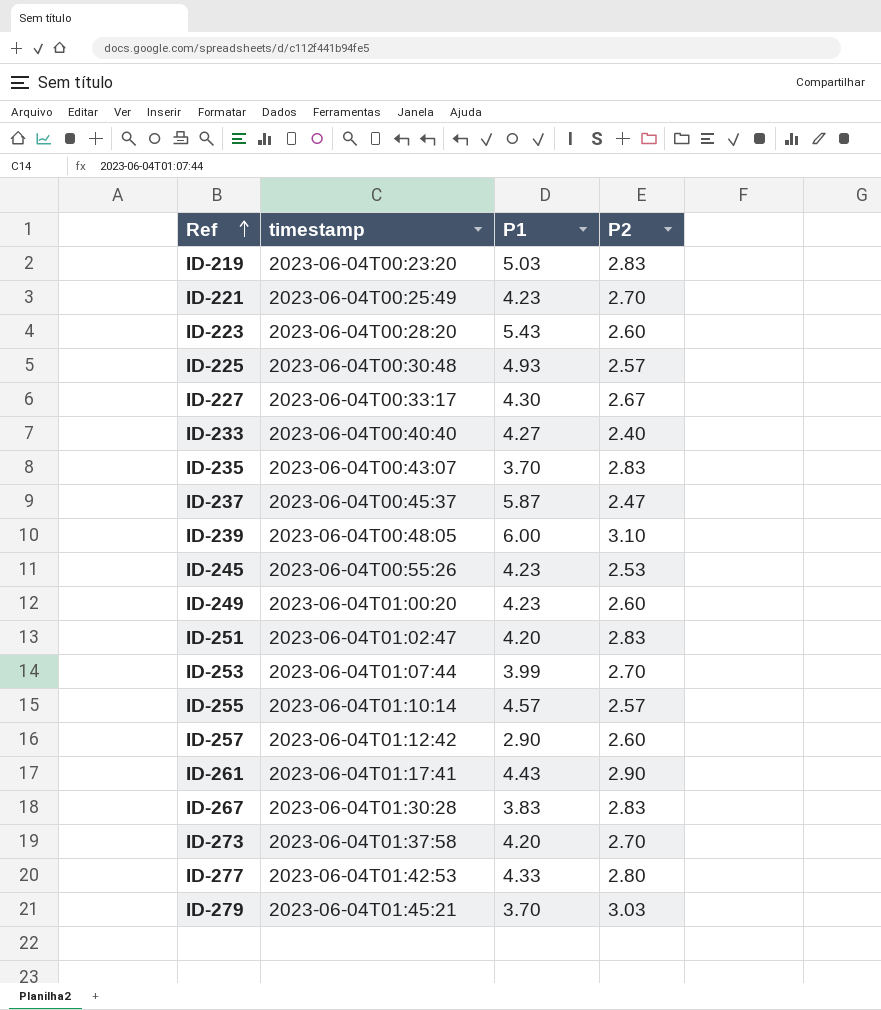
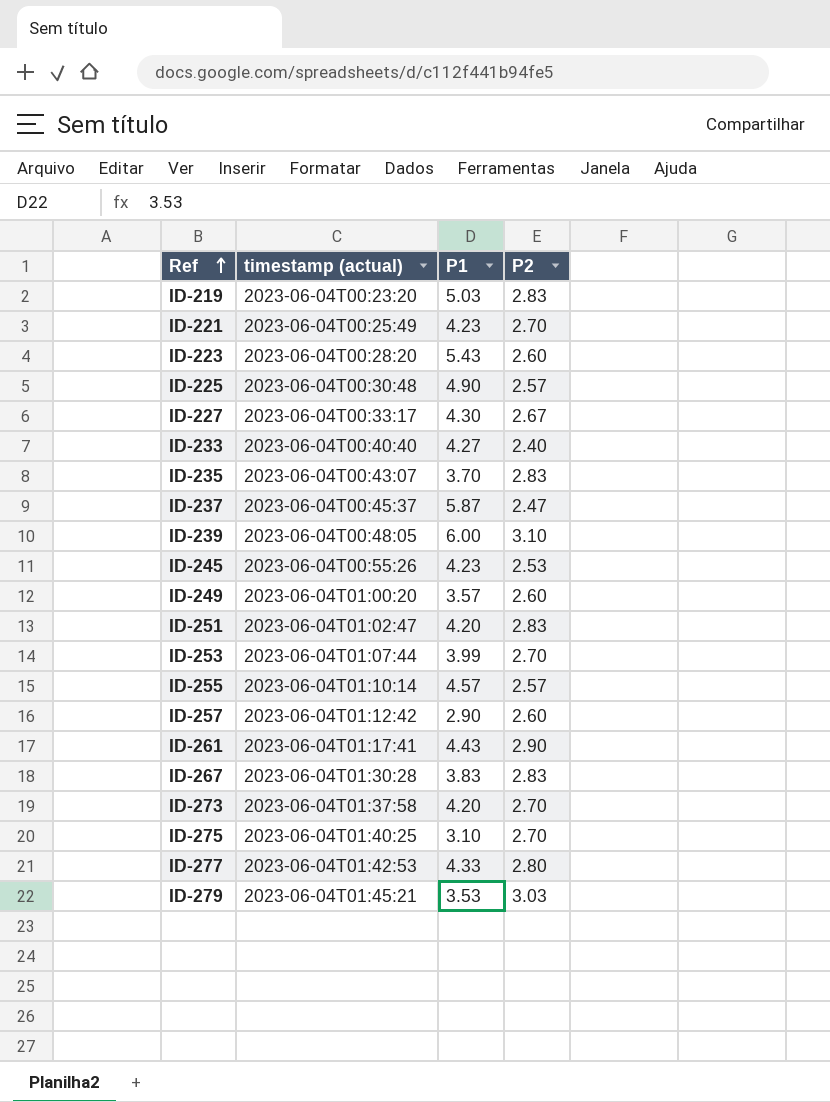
column name: timestamp -> timestamp (actual)
ID-225 | P1: 4.93 -> 4.90
ID-249 | P1: 4.23 -> 3.57
row ID-275: none -> 2023-06-04T01:40:25 | 3.10 | 2.70
ID-279 | P1: 3.70 -> 3.53

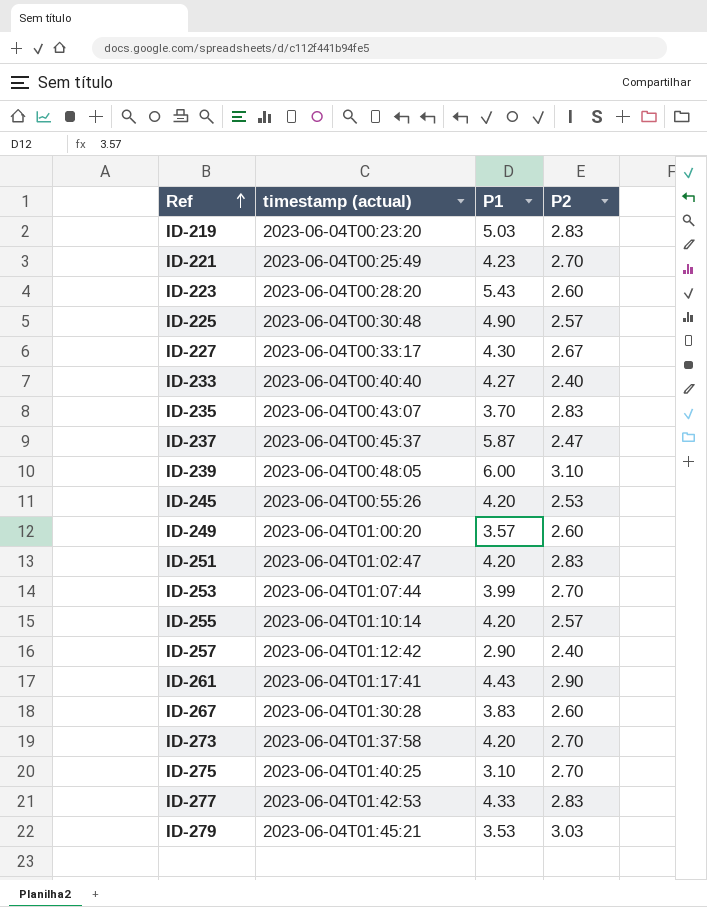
ID-245 | P1: 4.23 -> 4.20
ID-255 | P1: 4.57 -> 4.20
ID-257 | P2: 2.60 -> 2.40
ID-267 | P2: 2.83 -> 2.60
ID-277 | P2: 2.80 -> 2.83

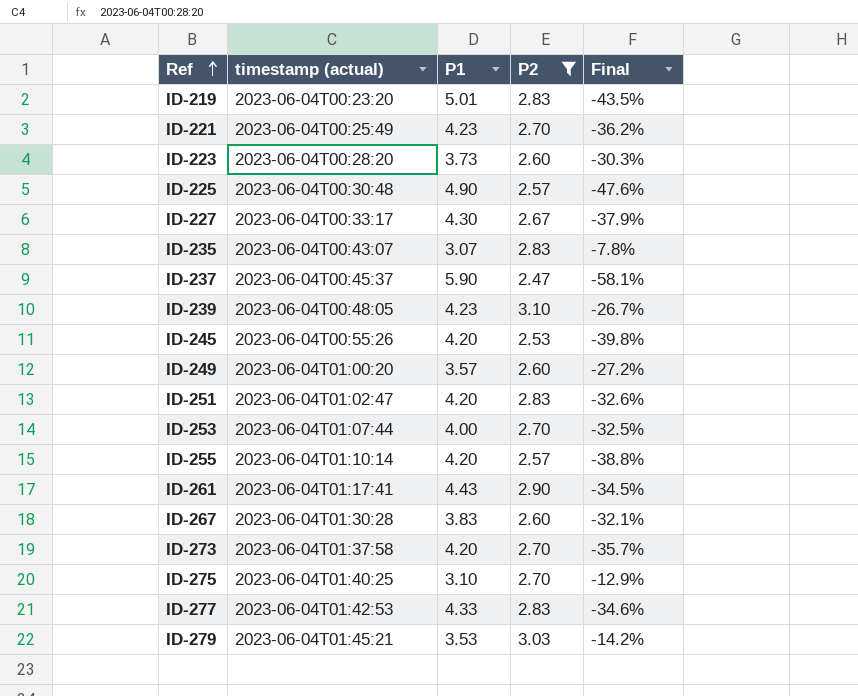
filter: none -> P2 != 2.40
column Final | formula: none -> ([P2] - [P1]) / [P1]
ID-219 | P1: 5.03 -> 5.01
ID-223 | P1: 5.43 -> 3.73
ID-235 | P1: 3.70 -> 3.07
ID-237 | P1: 5.87 -> 5.90
ID-239 | P1: 6.00 -> 4.23
ID-253 | P1: 3.99 -> 4.00

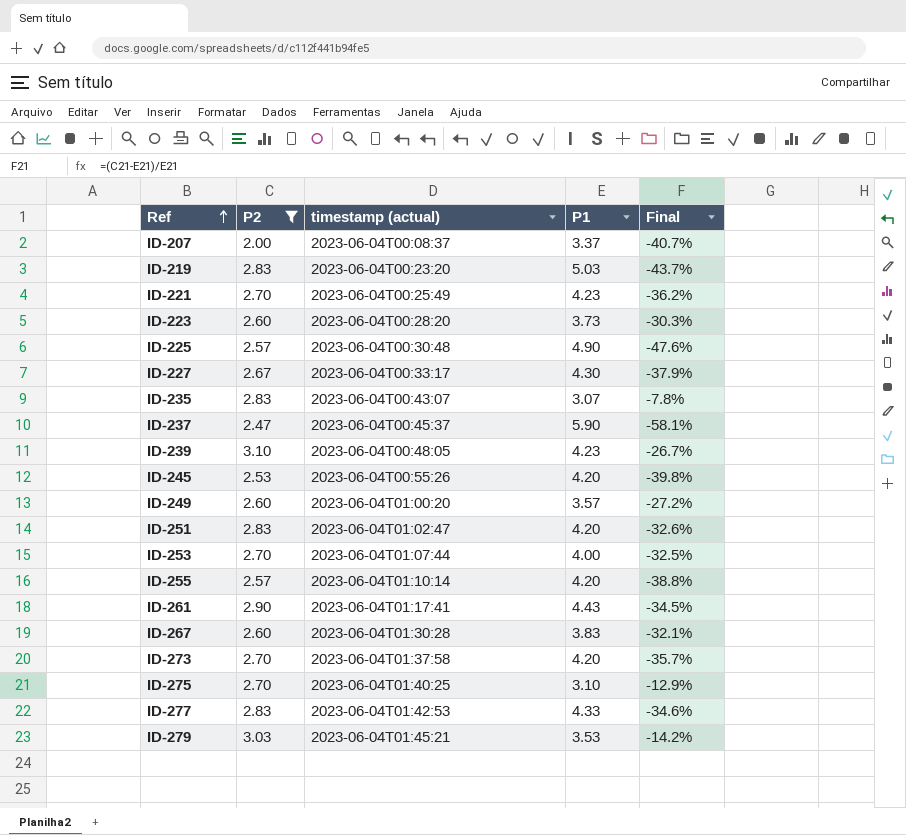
column P2 | position: 4 -> 2
row ID-207: none -> 2.00 | 2023-06-04T00:08:37 | 3.37 | -40.7%
ID-219 | P1: 5.01 -> 5.03
ID-219 | Final: -43.5% -> -43.7%

